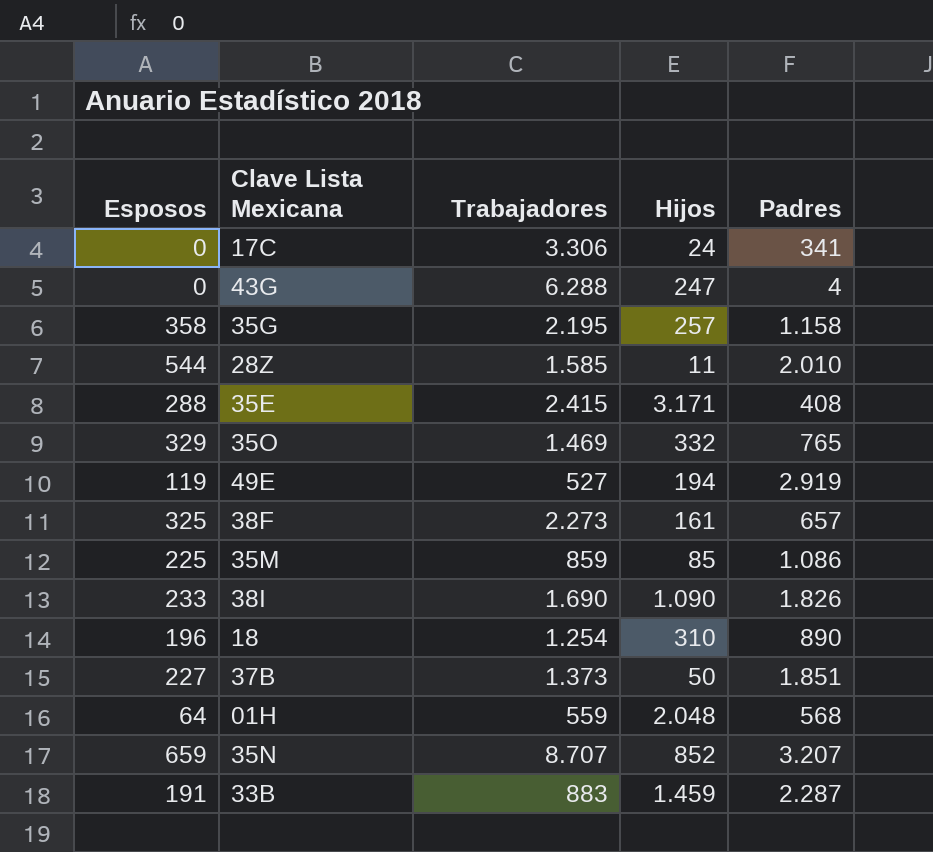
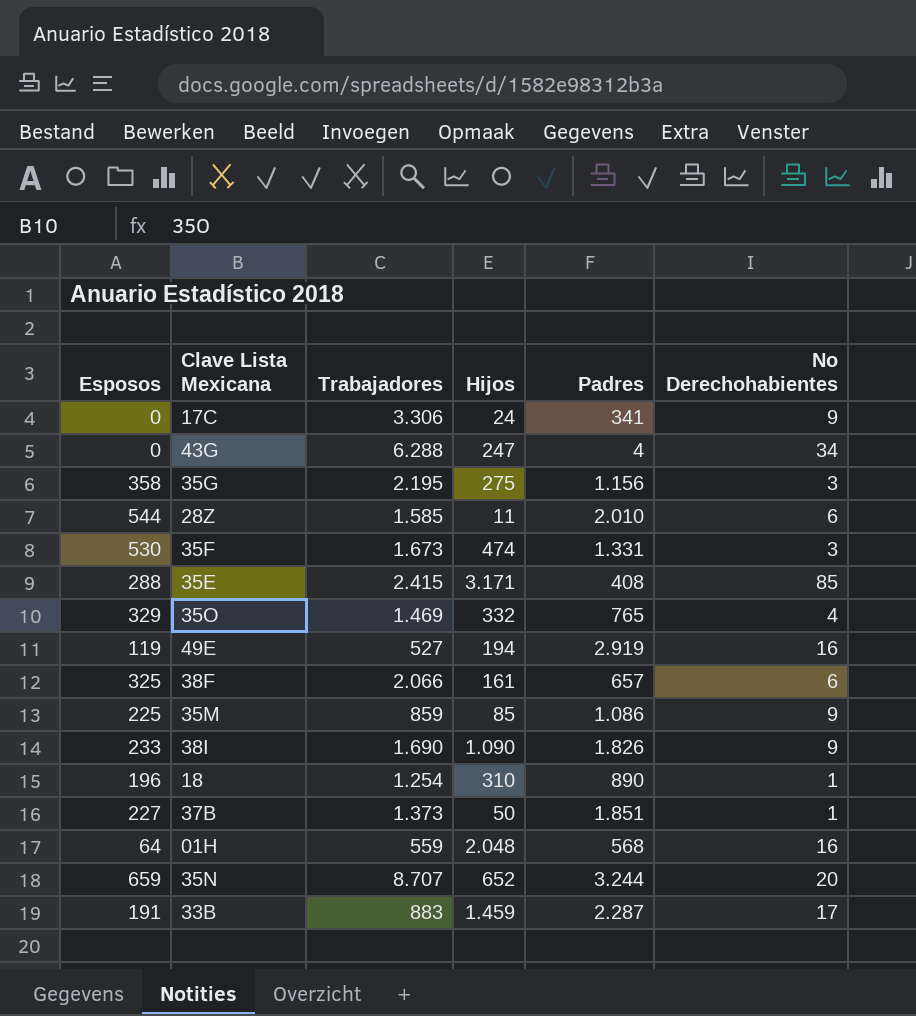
column No Derechohabientes | position: none -> 6
35G | Hijos: 257 -> 275
35G | Padres: 1.158 -> 1.156
row 35F: none -> 530 | 1.673 | 474 | 1.331 | 3
38F | Trabajadores: 2.273 -> 2.066
35N | Hijos: 852 -> 652
35N | Padres: 3.207 -> 3.244

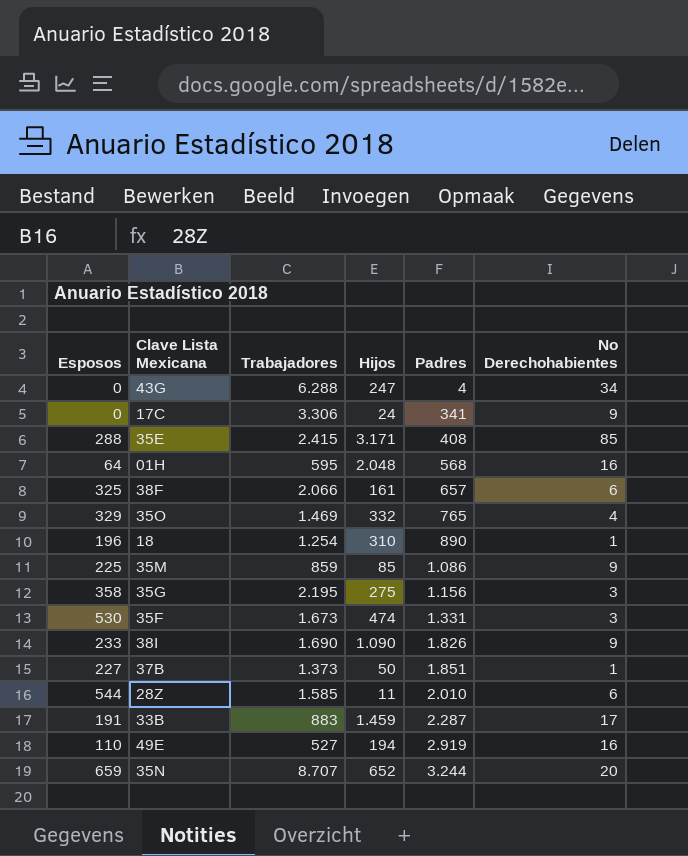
row order: none -> Padres ascending
01H | Trabajadores: 559 -> 595
49E | Esposos: 119 -> 110

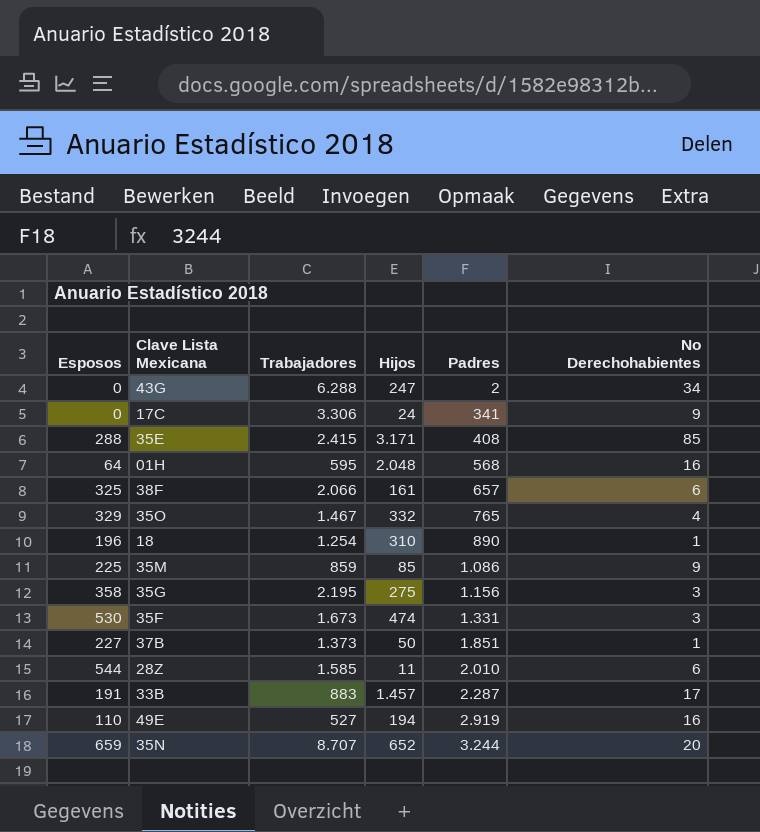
row 38I: 233 | 1.690 | 1.090 | 1.826 | 9 -> none
43G | Padres: 4 -> 2
35O | Trabajadores: 1.469 -> 1.467
33B | Hijos: 1.459 -> 1.457

